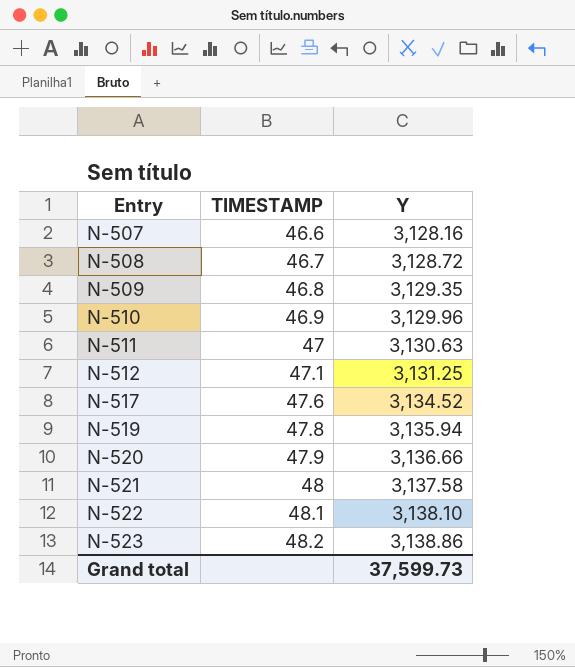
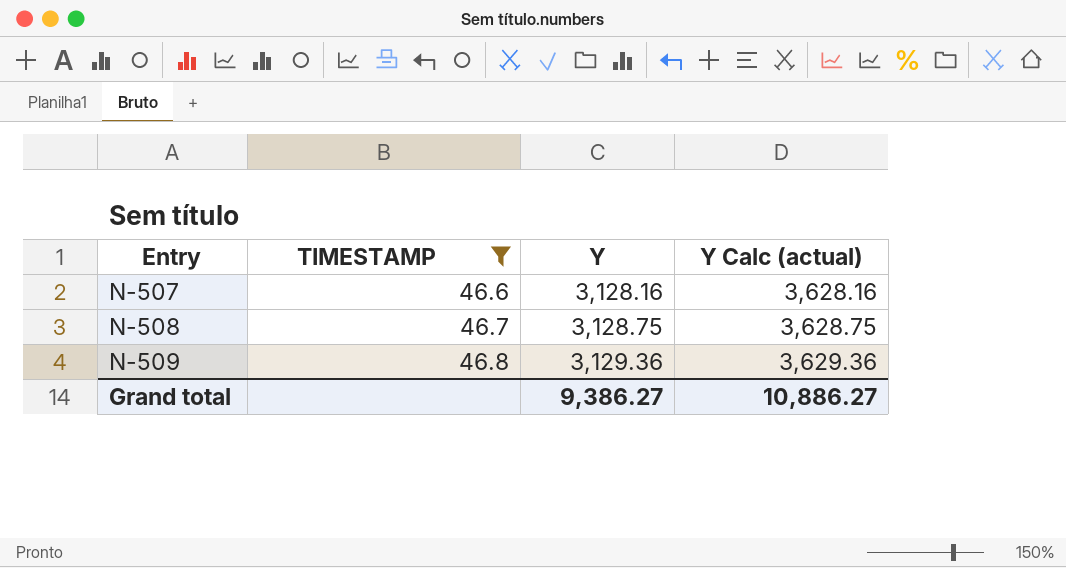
filter: none -> TIMESTAMP <= 46.8
column Y Calc (actual) | formula: none -> [Y] + 500
N-508 | Y: 3,128.72 -> 3,128.75
N-509 | Y: 3,129.35 -> 3,129.36
Grand total | Y: 37,599.73 -> 9,386.27

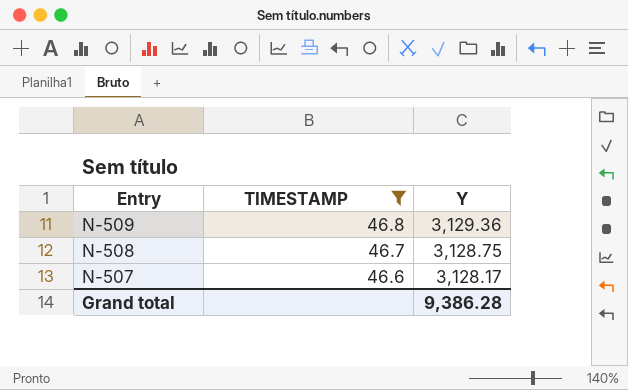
row order: Entry ascending -> Entry descending
column Y Calc (actual) | formula: [Y] + 500 -> none
N-507 | Y: 3,128.16 -> 3,128.17
Grand total | Y: 9,386.27 -> 9,386.28

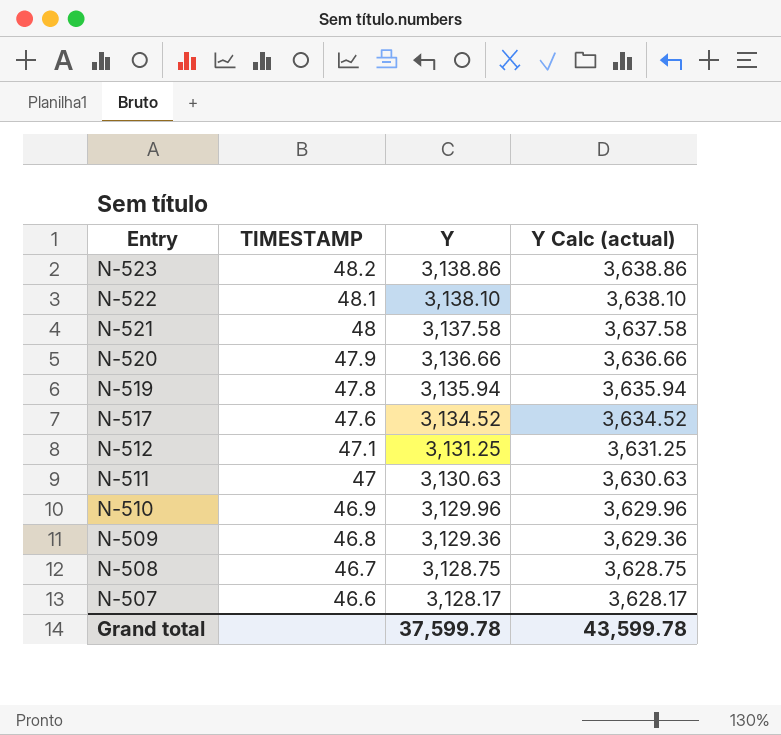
filter: TIMESTAMP <= 46.8 -> none
column Y Calc (actual) | formula: none -> [Y] + 500
Grand total | Y: 9,386.28 -> 37,599.78

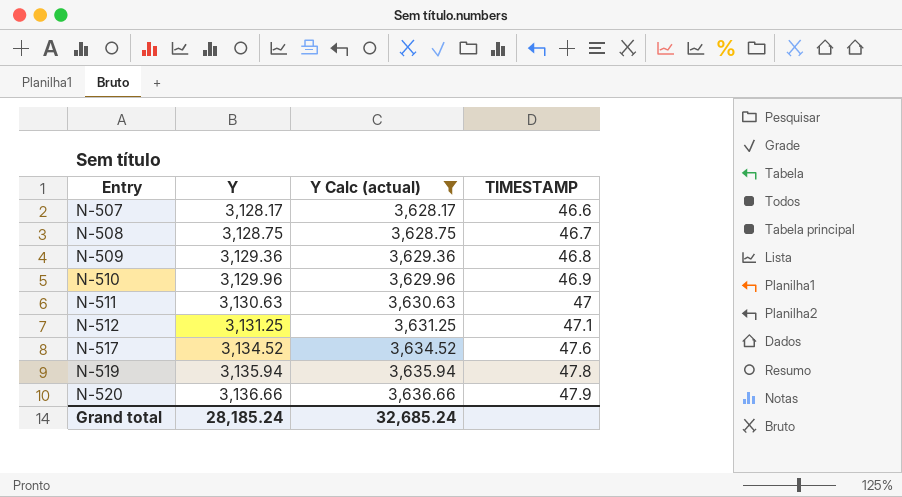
filter: none -> Y Calc (actual) <= 3,636.66
row order: Entry descending -> Entry ascending
column TIMESTAMP | position: 2 -> 4
Grand total | Y: 37,599.78 -> 28,185.24
Grand total | Y Calc (actual): 43,599.78 -> 32,685.24

